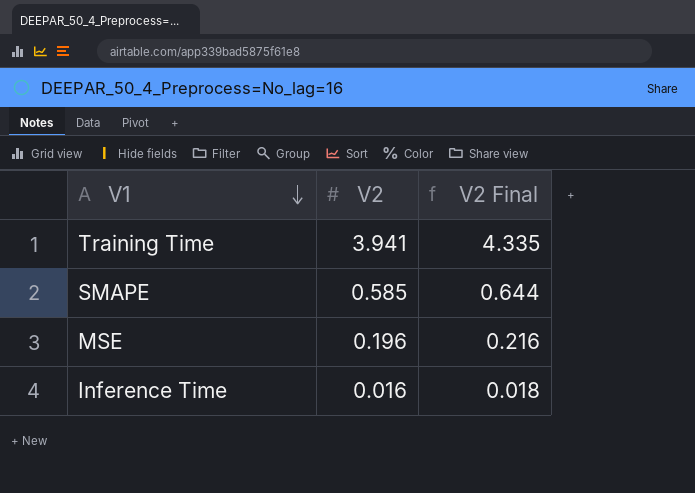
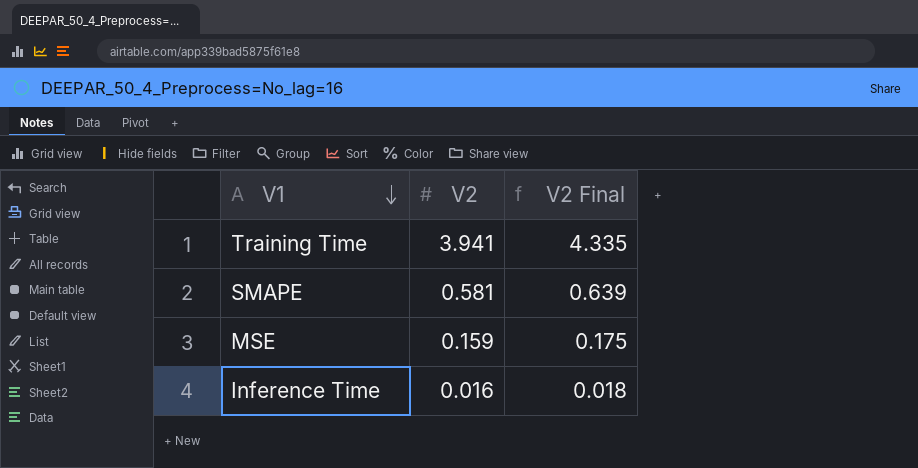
SMAPE | V2: 0.585 -> 0.581
SMAPE | V2 Final: 0.644 -> 0.639
MSE | V2: 0.196 -> 0.159
MSE | V2 Final: 0.216 -> 0.175

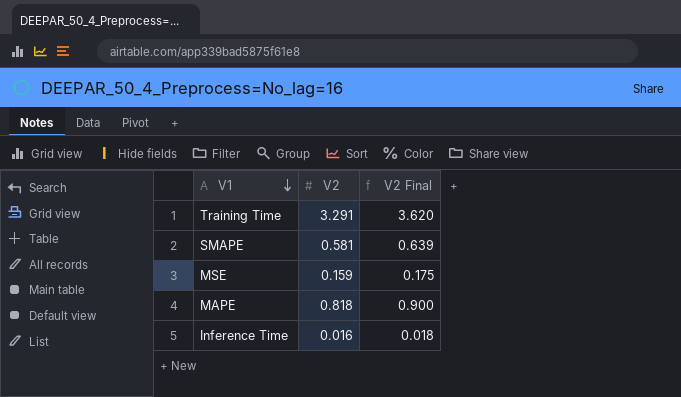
Training Time | V2: 3.941 -> 3.291
Training Time | V2 Final: 4.335 -> 3.620
row MAPE: none -> 0.818 | 0.900

